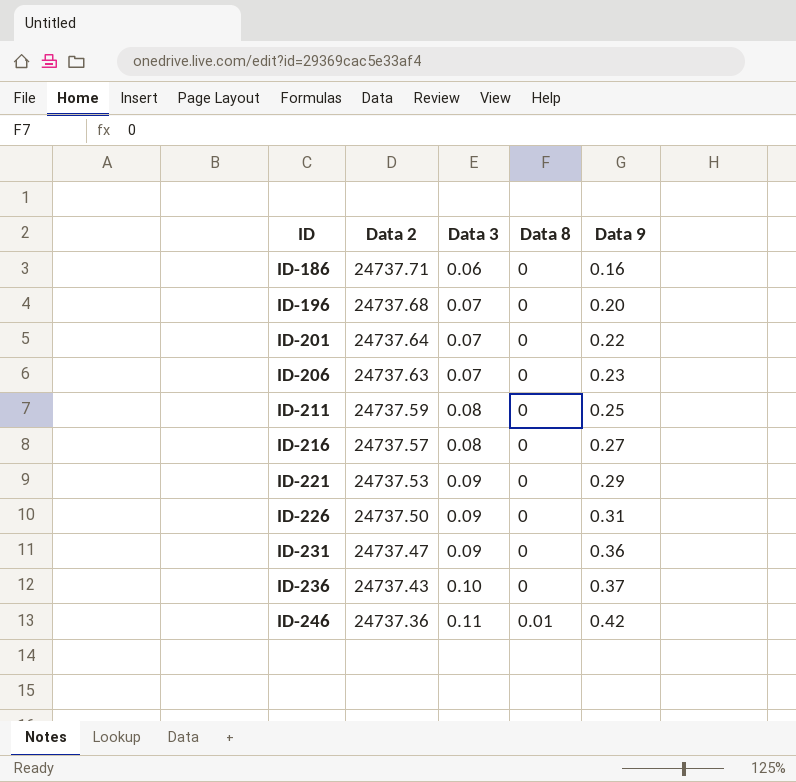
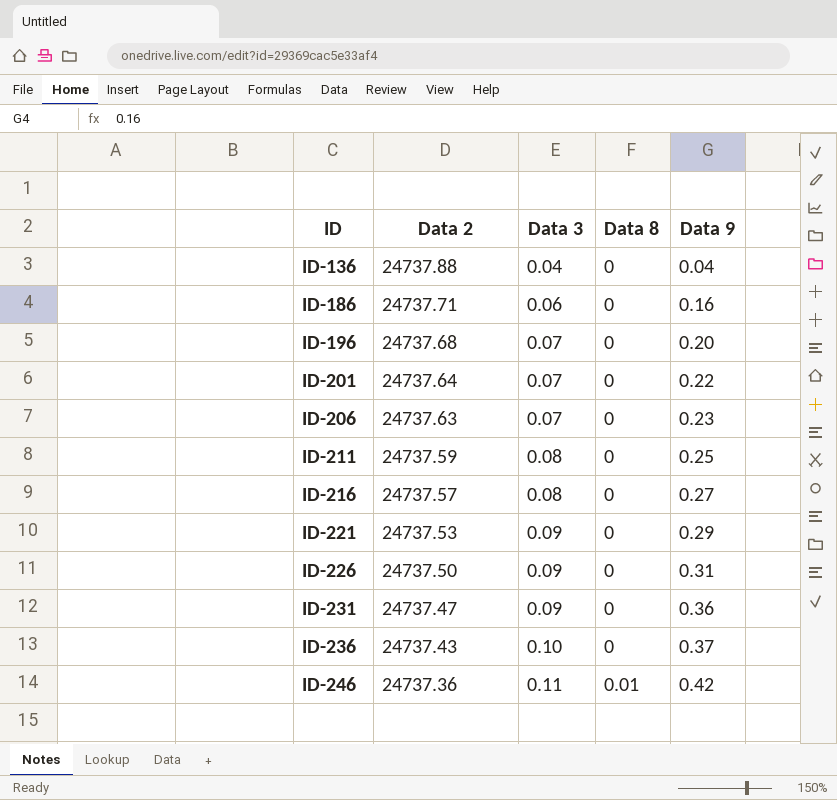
row ID-136: none -> 24737.88 | 0.04 | 0 | 0.04

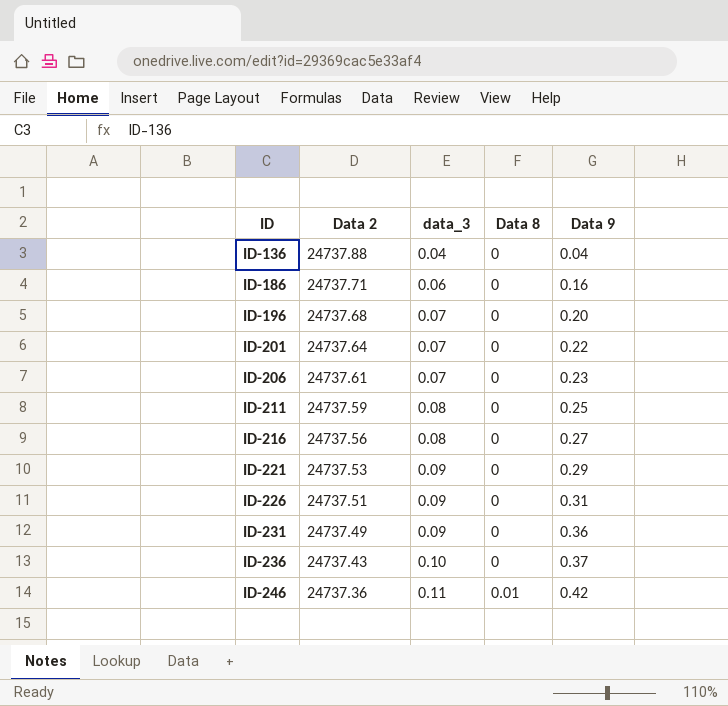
column name: Data 3 -> data_3
ID-206 | Data 2: 24737.63 -> 24737.61
ID-216 | Data 2: 24737.57 -> 24737.56
ID-226 | Data 2: 24737.50 -> 24737.51
ID-231 | Data 2: 24737.47 -> 24737.49

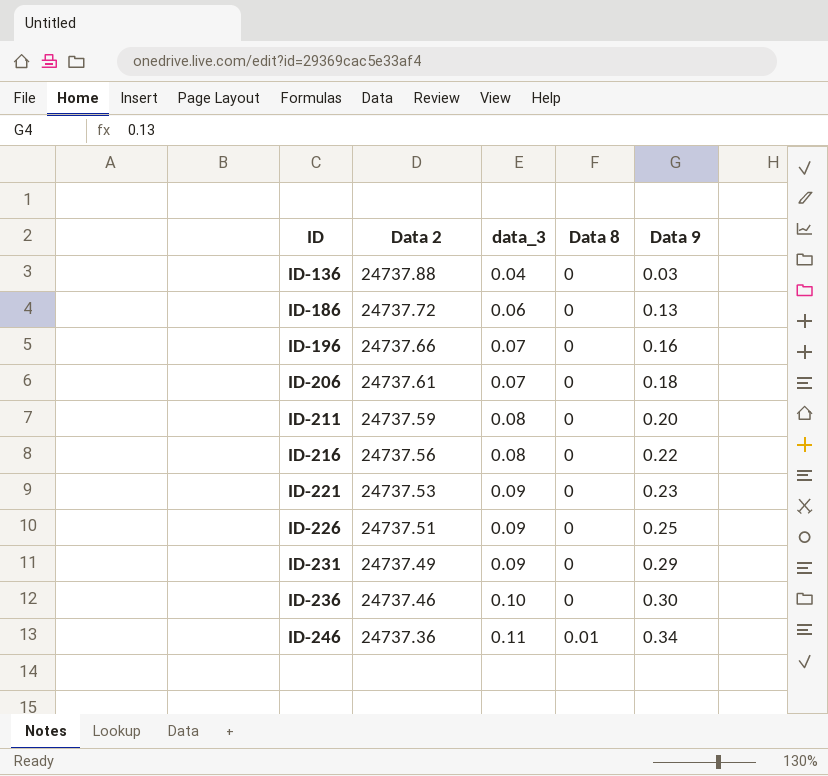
row ID-201: 24737.64 | 0.07 | 0 | 0.22 -> none
ID-136 | Data 9: 0.04 -> 0.03
ID-186 | Data 2: 24737.71 -> 24737.72
ID-186 | Data 9: 0.16 -> 0.13
ID-196 | Data 2: 24737.68 -> 24737.66
ID-196 | Data 9: 0.20 -> 0.16
ID-206 | Data 9: 0.23 -> 0.18
ID-211 | Data 9: 0.25 -> 0.20
ID-216 | Data 9: 0.27 -> 0.22
ID-221 | Data 9: 0.29 -> 0.23
ID-226 | Data 9: 0.31 -> 0.25
ID-231 | Data 9: 0.36 -> 0.29
ID-236 | Data 2: 24737.43 -> 24737.46
ID-236 | Data 9: 0.37 -> 0.30
ID-246 | Data 9: 0.42 -> 0.34

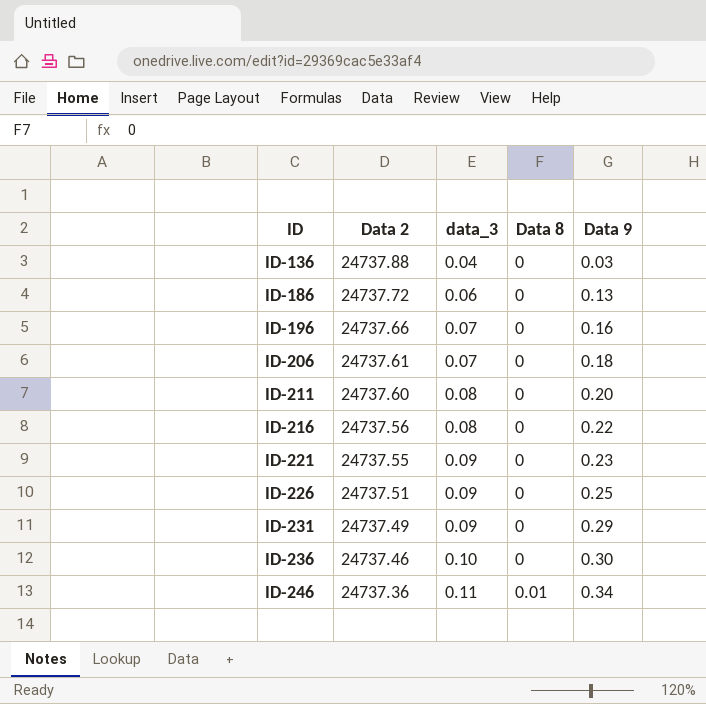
ID-211 | Data 2: 24737.59 -> 24737.60
ID-221 | Data 2: 24737.53 -> 24737.55

